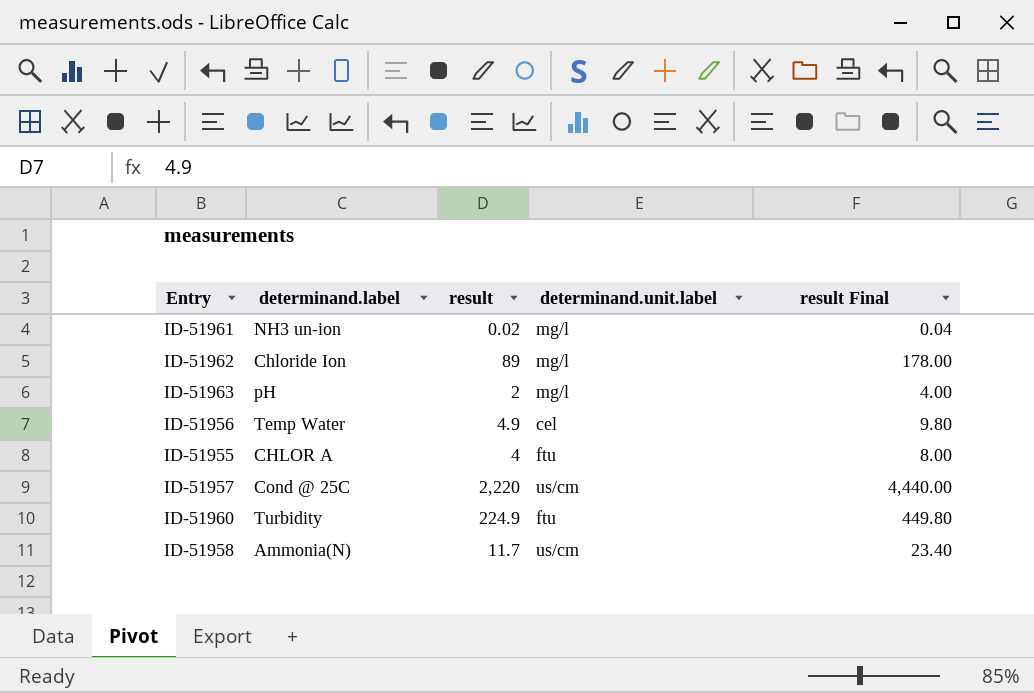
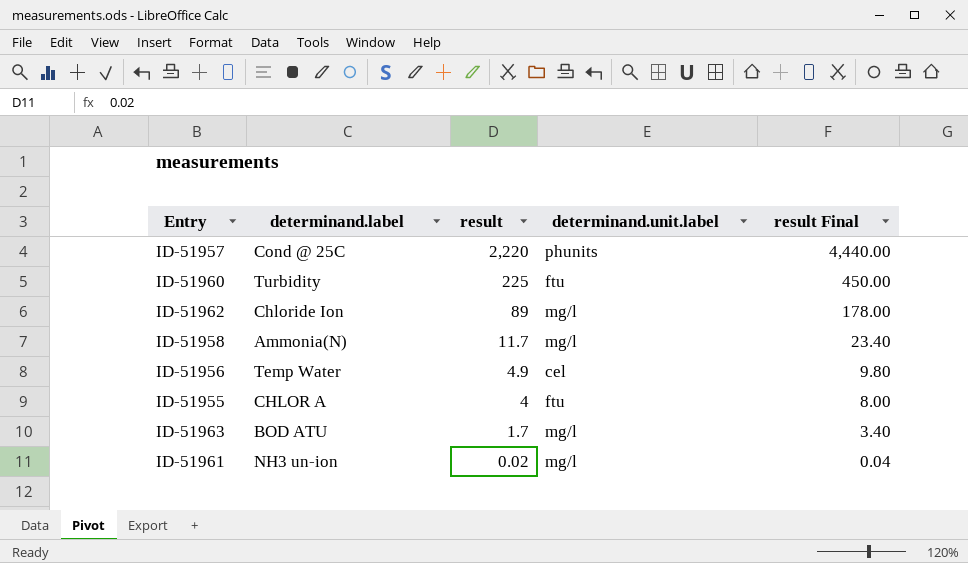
row order: none -> result descending
ID-51957 | determinand.unit.label: us/cm -> phunits
ID-51960 | result: 224.9 -> 225
ID-51960 | result Final: 449.80 -> 450.00
ID-51958 | determinand.unit.label: us/cm -> mg/l
ID-51963 | determinand.label: pH -> BOD ATU
ID-51963 | result: 2 -> 1.7
ID-51963 | result Final: 4.00 -> 3.40

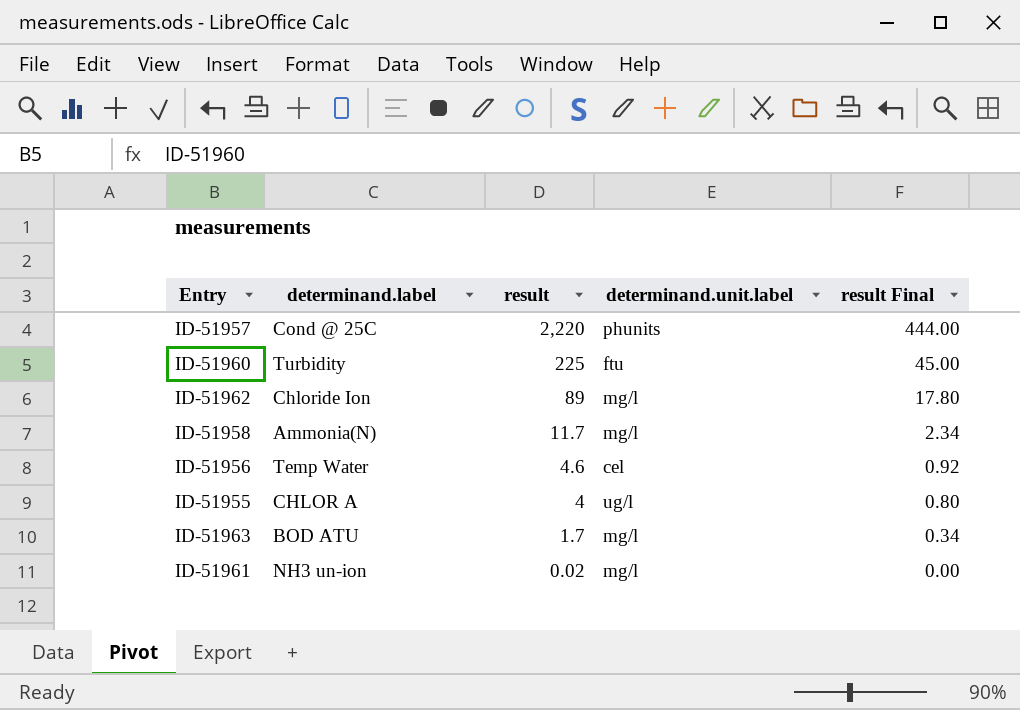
column result Final | formula: [result] * 2 -> [result] * 0.2
ID-51956 | result: 4.9 -> 4.6
ID-51955 | determinand.unit.label: ftu -> ug/l

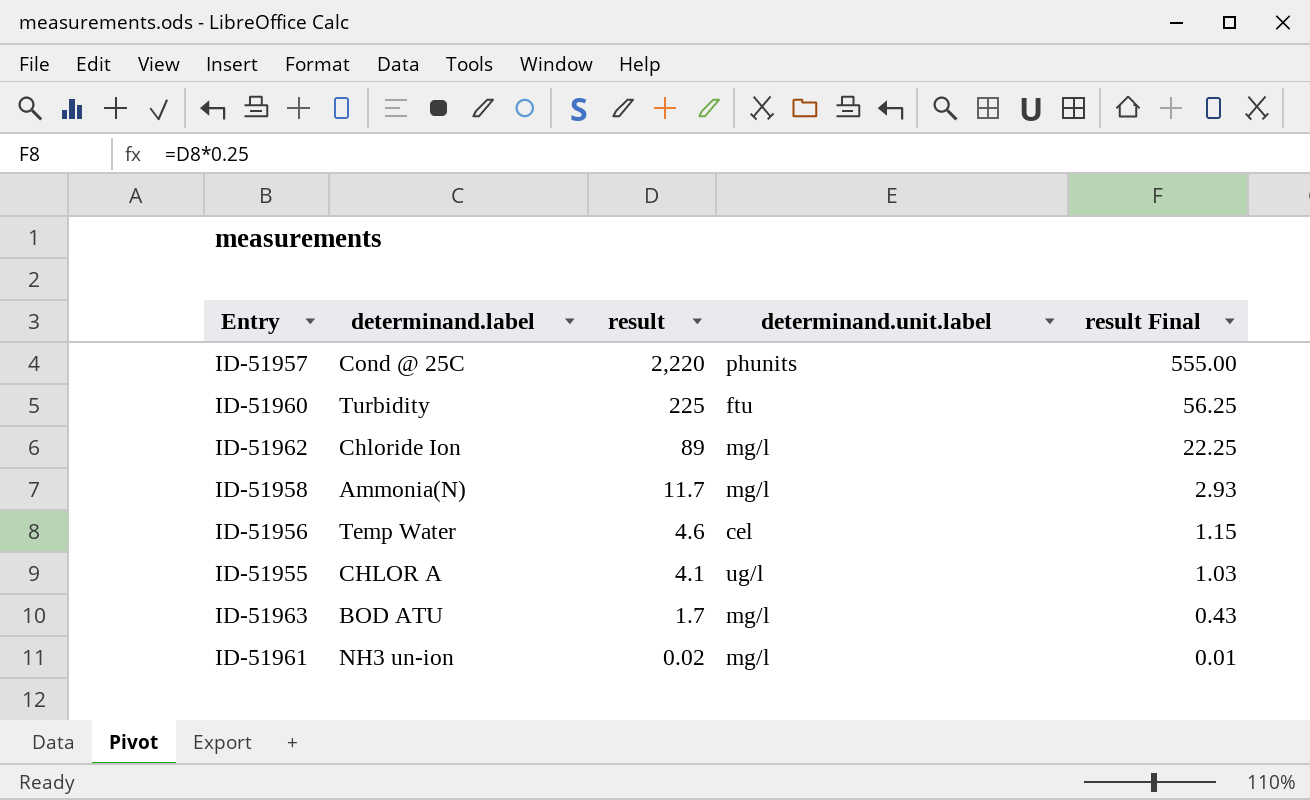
column result Final | formula: [result] * 0.2 -> [result] * 0.25
ID-51955 | result: 4 -> 4.1

